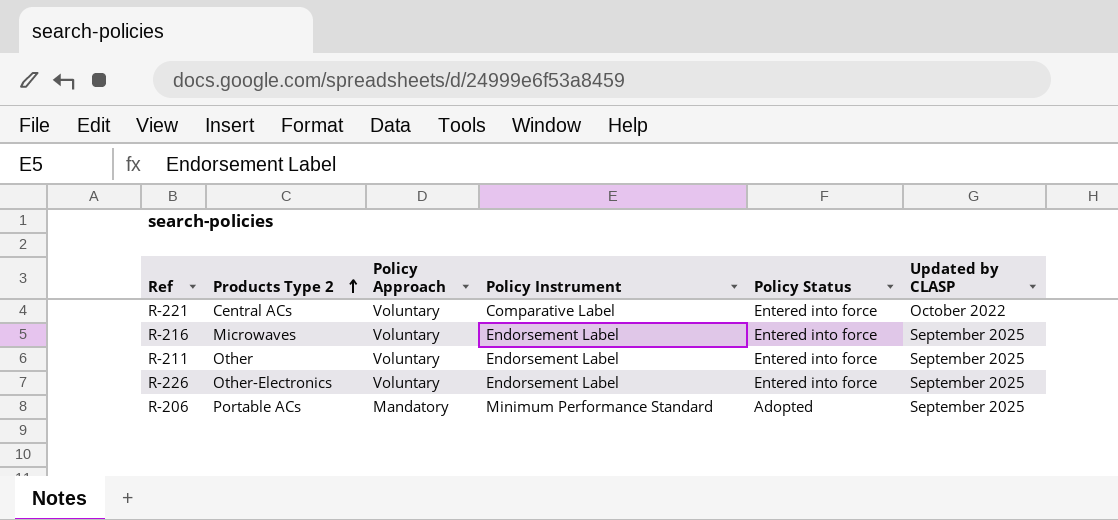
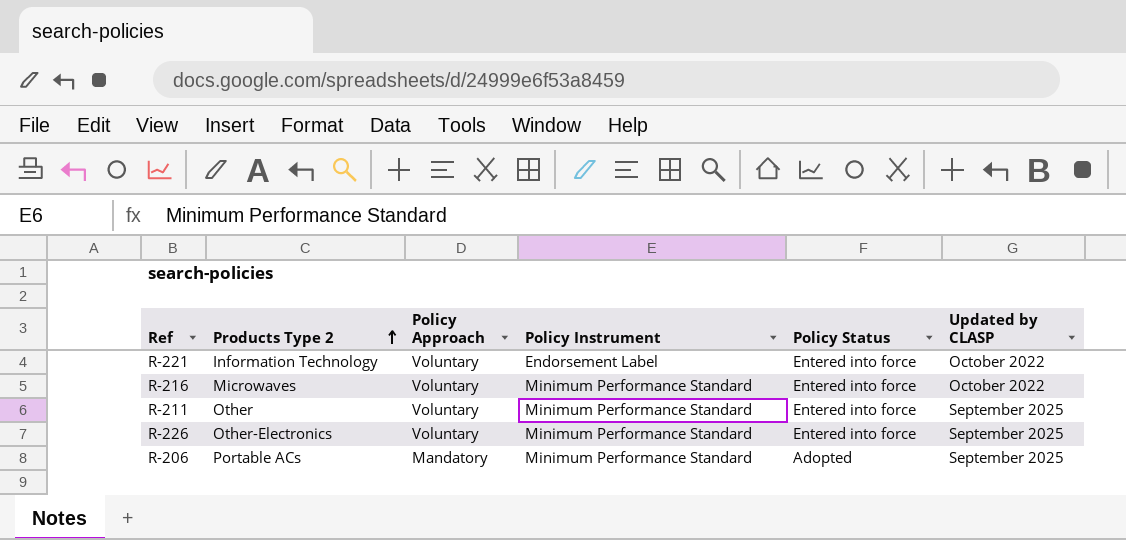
R-221 | Products Type 2: Central ACs -> Information Technology
R-221 | Policy Instrument: Comparative Label -> Endorsement Label
R-216 | Policy Instrument: Endorsement Label -> Minimum Performance Standard
R-216 | Updated by CLASP: September 2025 -> October 2022
R-211 | Policy Instrument: Endorsement Label -> Minimum Performance Standard
R-226 | Policy Instrument: Endorsement Label -> Minimum Performance Standard

